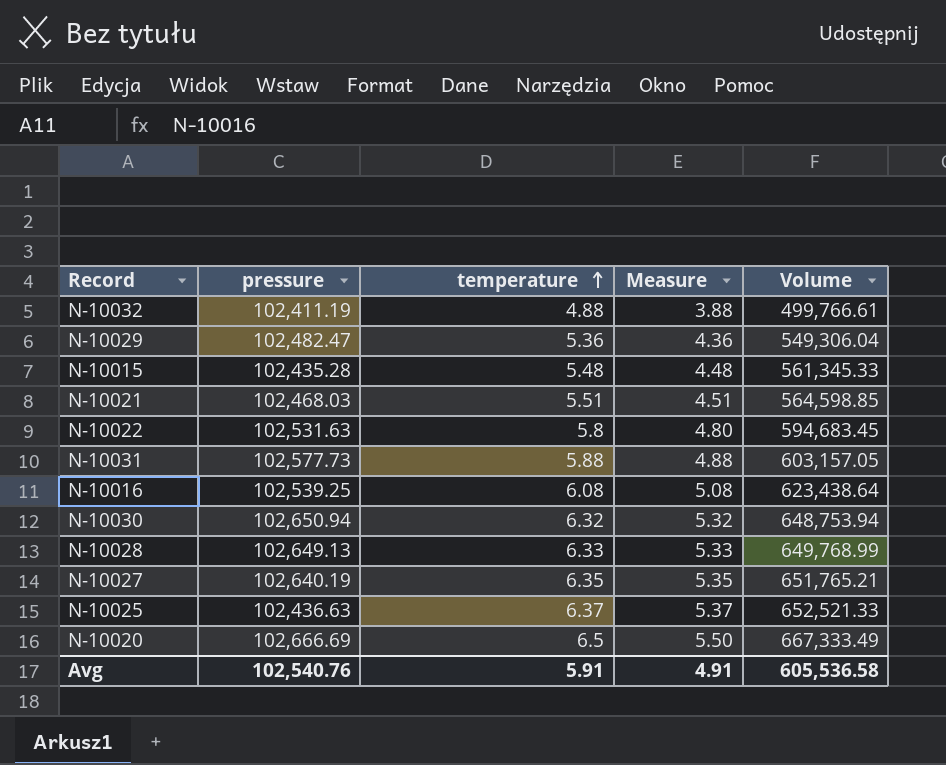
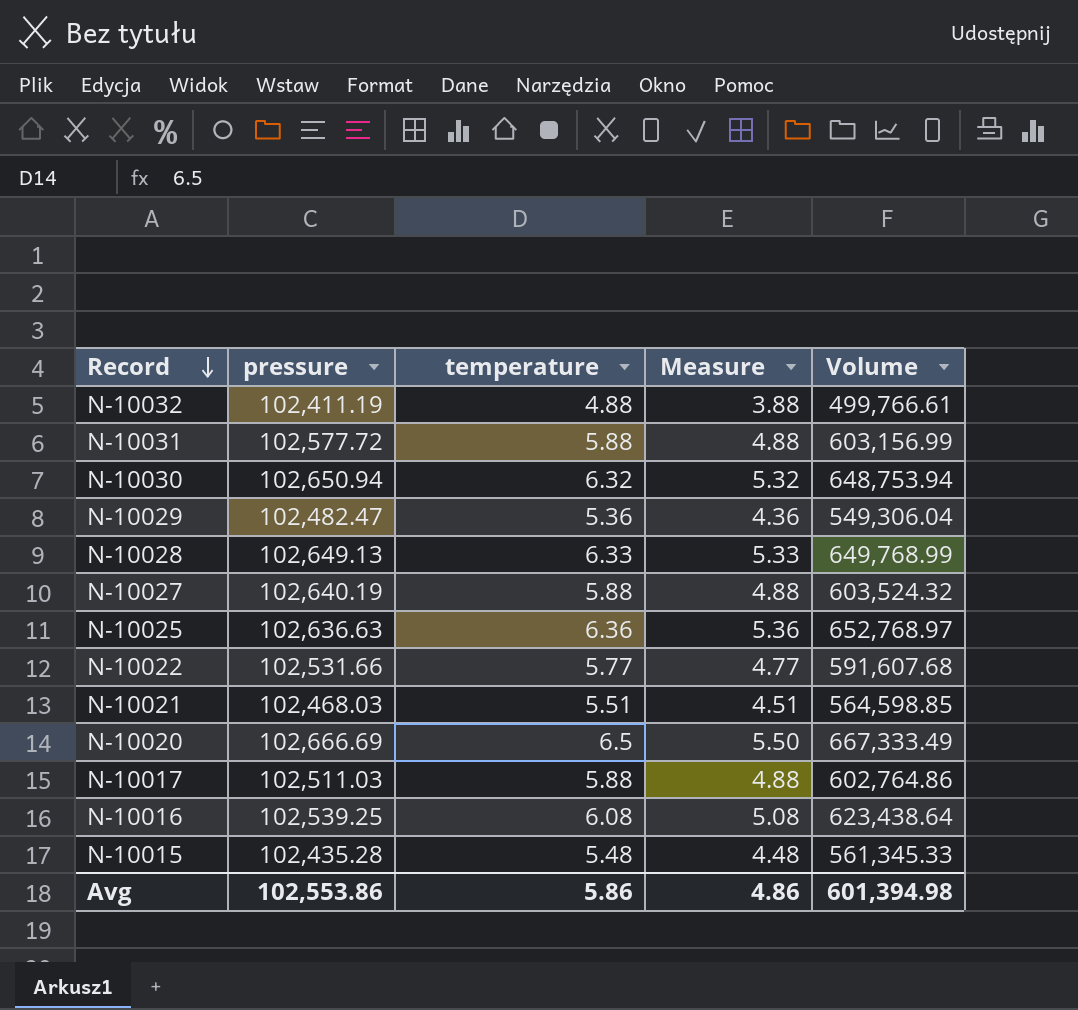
row order: temperature ascending -> Record descending
N-10031 | pressure: 102,577.73 -> 102,577.72
N-10031 | Volume: 603,157.05 -> 603,156.99
N-10027 | temperature: 6.35 -> 5.88
N-10027 | Measure: 5.35 -> 4.88
N-10027 | Volume: 651,765.21 -> 603,524.32
N-10025 | pressure: 102,436.63 -> 102,636.63
N-10025 | temperature: 6.37 -> 6.36
N-10025 | Measure: 5.37 -> 5.36
N-10025 | Volume: 652,521.33 -> 652,768.97
N-10022 | pressure: 102,531.63 -> 102,531.66
N-10022 | temperature: 5.8 -> 5.77
N-10022 | Measure: 4.80 -> 4.77
N-10022 | Volume: 594,683.45 -> 591,607.68
row N-10017: none -> 102,511.03 | 5.88 | 4.88 | 602,764.86
Avg | pressure: 102,540.76 -> 102,553.86
Avg | temperature: 5.91 -> 5.86
Avg | Measure: 4.91 -> 4.86
Avg | Volume: 605,536.58 -> 601,394.98

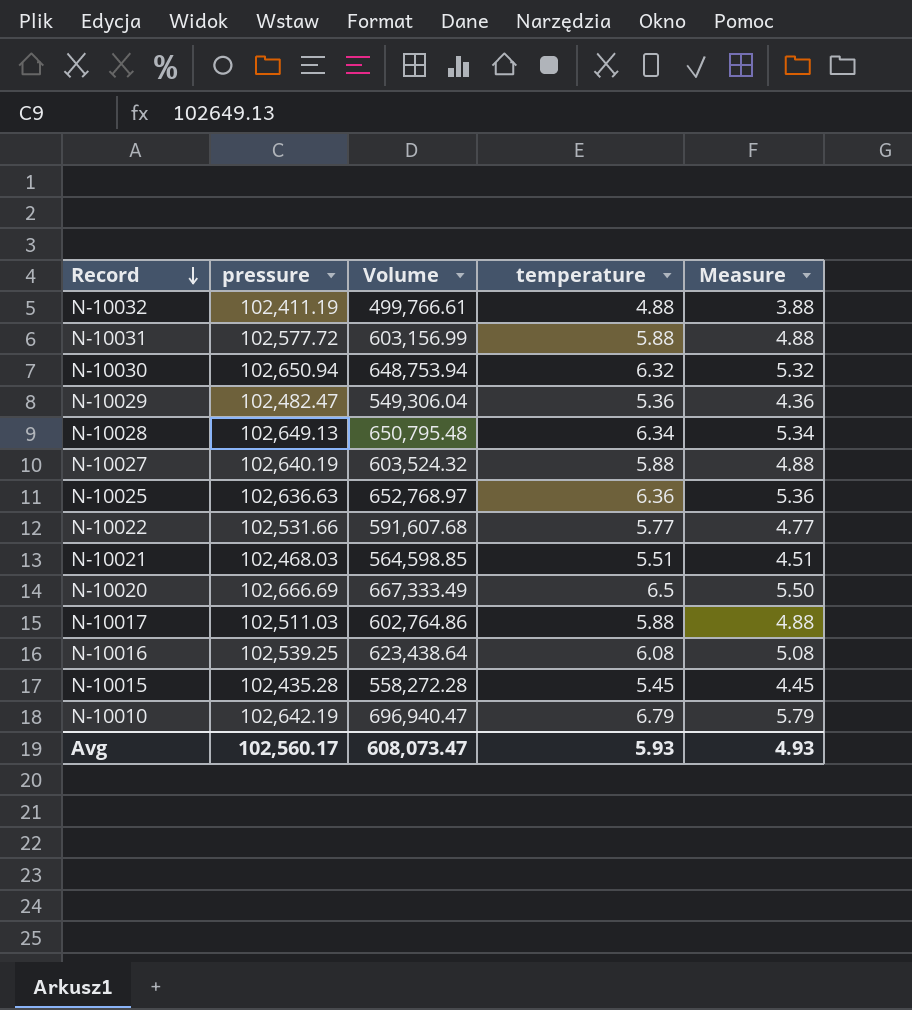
column Volume | position: 5 -> 3
N-10028 | Volume: 649,768.99 -> 650,795.48
N-10028 | temperature: 6.33 -> 6.34
N-10028 | Measure: 5.33 -> 5.34
N-10015 | Volume: 561,345.33 -> 558,272.28
N-10015 | temperature: 5.48 -> 5.45
N-10015 | Measure: 4.48 -> 4.45
row N-10010: none -> 102,642.19 | 696,940.47 | 6.79 | 5.79
Avg | pressure: 102,553.86 -> 102,560.17
Avg | Volume: 601,394.98 -> 608,073.47
Avg | temperature: 5.86 -> 5.93
Avg | Measure: 4.86 -> 4.93

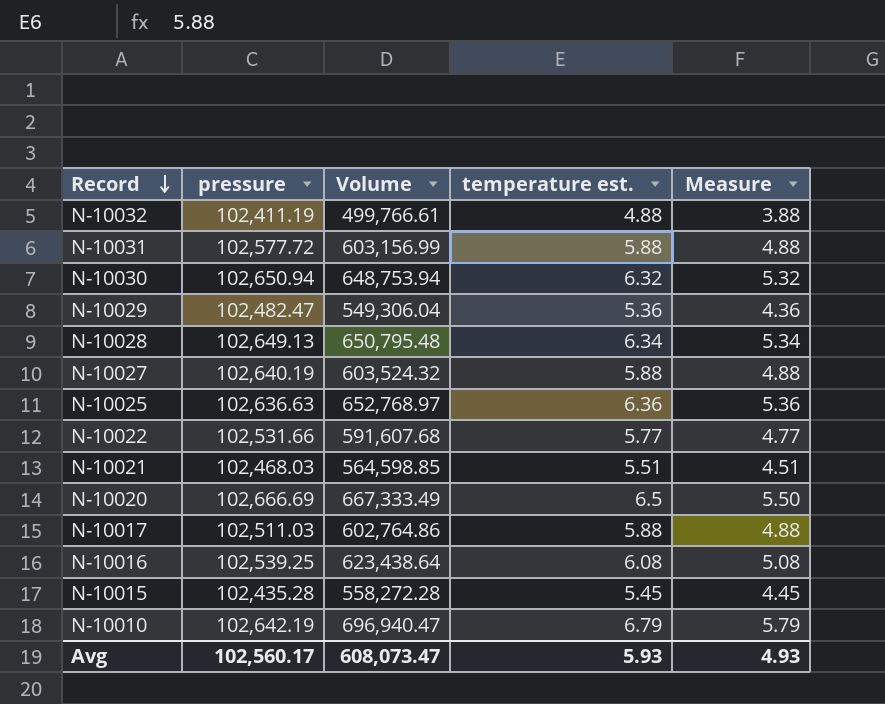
column name: temperature -> temperature est.

